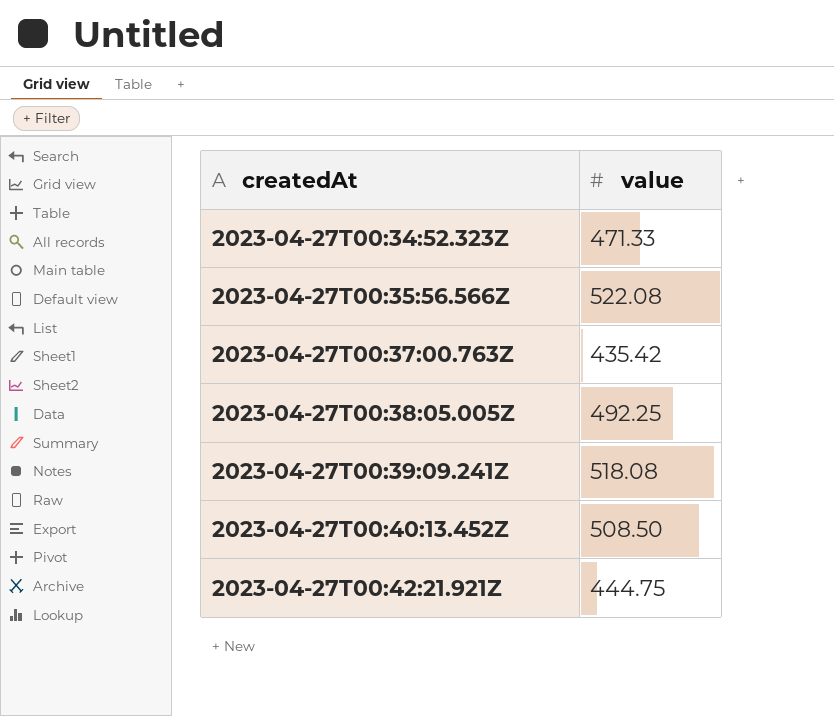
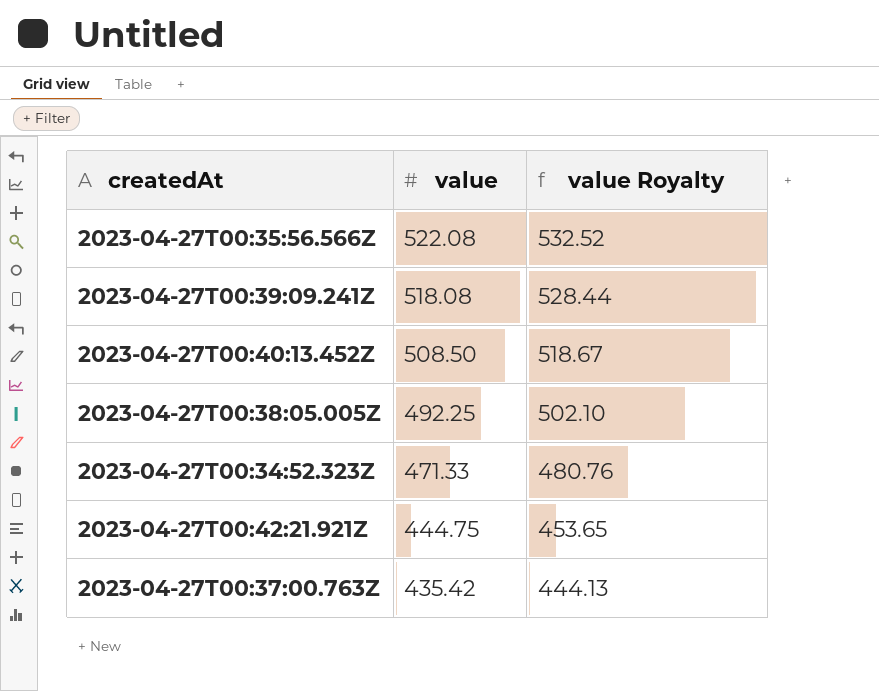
row order: createdAt ascending -> value descending
column value Royalty | formula: none -> [value] * 1.02

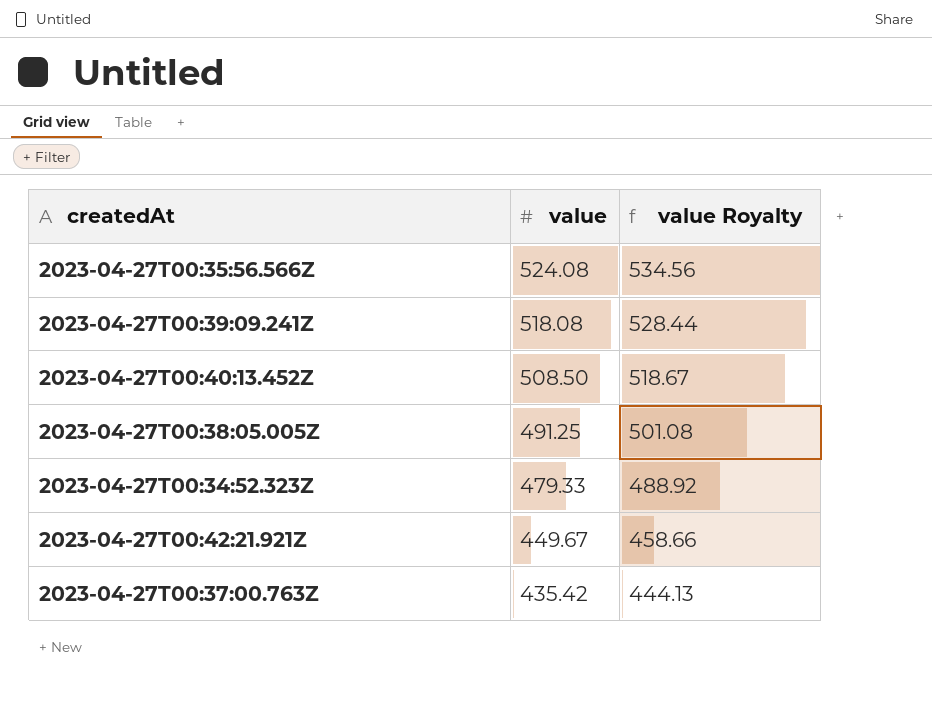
2023-04-27T00:35:56.566Z | value: 522.08 -> 524.08
2023-04-27T00:35:56.566Z | value Royalty: 532.52 -> 534.56
2023-04-27T00:38:05.005Z | value: 492.25 -> 491.25
2023-04-27T00:38:05.005Z | value Royalty: 502.10 -> 501.08
2023-04-27T00:34:52.323Z | value: 471.33 -> 479.33
2023-04-27T00:34:52.323Z | value Royalty: 480.76 -> 488.92
2023-04-27T00:42:21.921Z | value: 444.75 -> 449.67
2023-04-27T00:42:21.921Z | value Royalty: 453.65 -> 458.66

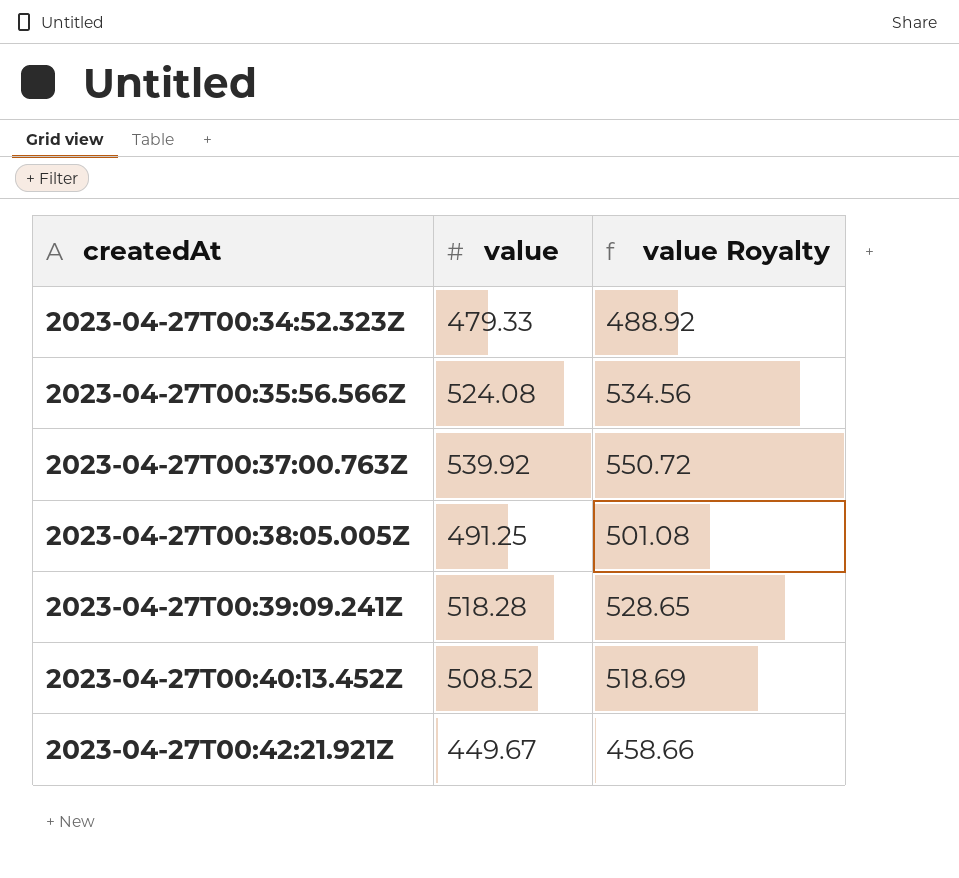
row order: value descending -> createdAt ascending
2023-04-27T00:37:00.763Z | value: 435.42 -> 539.92
2023-04-27T00:37:00.763Z | value Royalty: 444.13 -> 550.72
2023-04-27T00:39:09.241Z | value: 518.08 -> 518.28
2023-04-27T00:39:09.241Z | value Royalty: 528.44 -> 528.65
2023-04-27T00:40:13.452Z | value: 508.50 -> 508.52
2023-04-27T00:40:13.452Z | value Royalty: 518.67 -> 518.69

